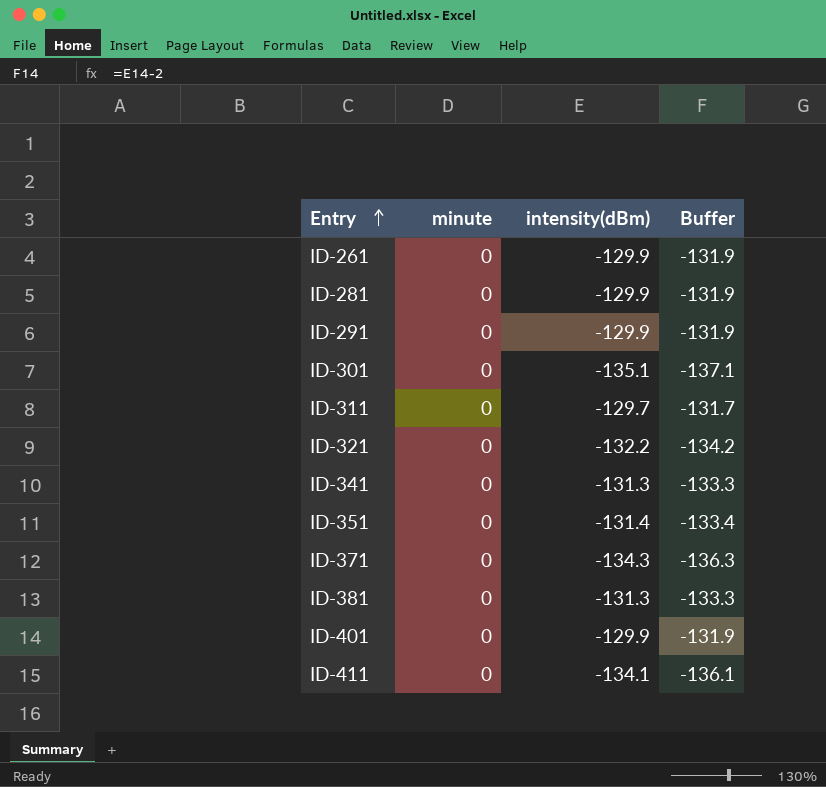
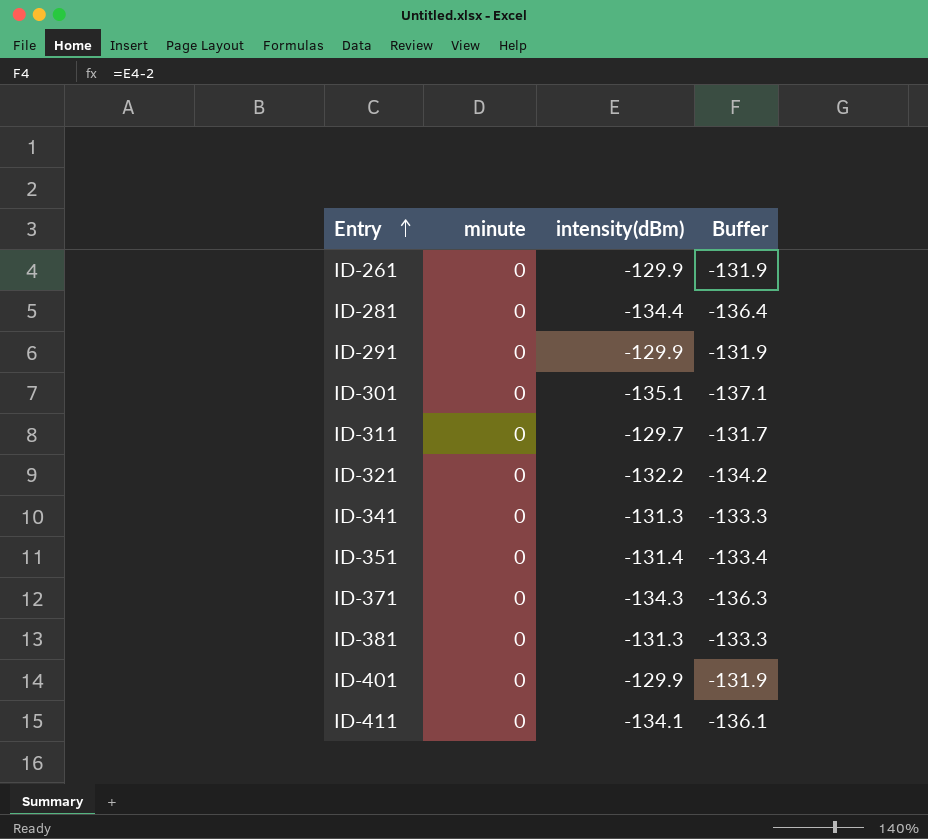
ID-281 | intensity(dBm): -129.9 -> -134.4
ID-281 | Buffer: -131.9 -> -136.4

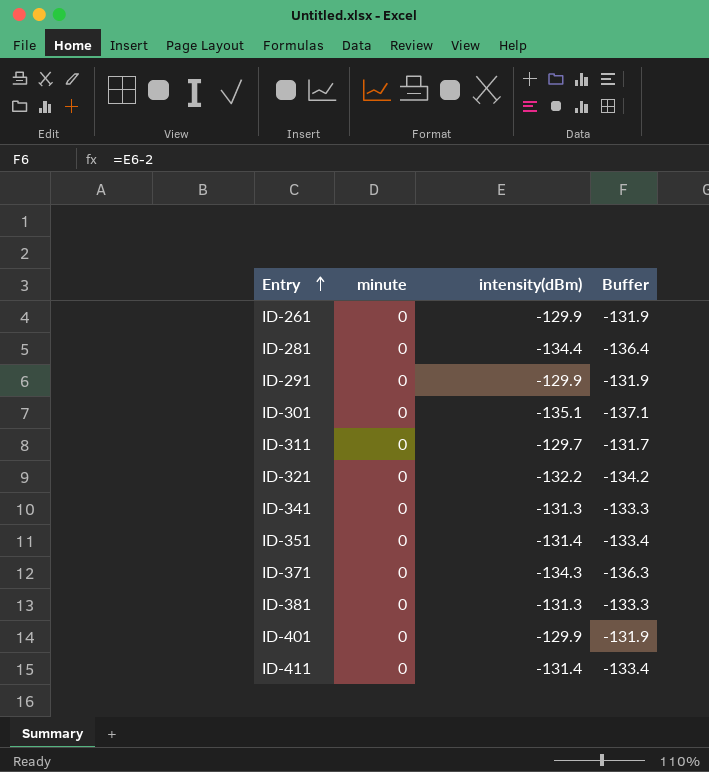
ID-411 | intensity(dBm): -134.1 -> -131.4
ID-411 | Buffer: -136.1 -> -133.4

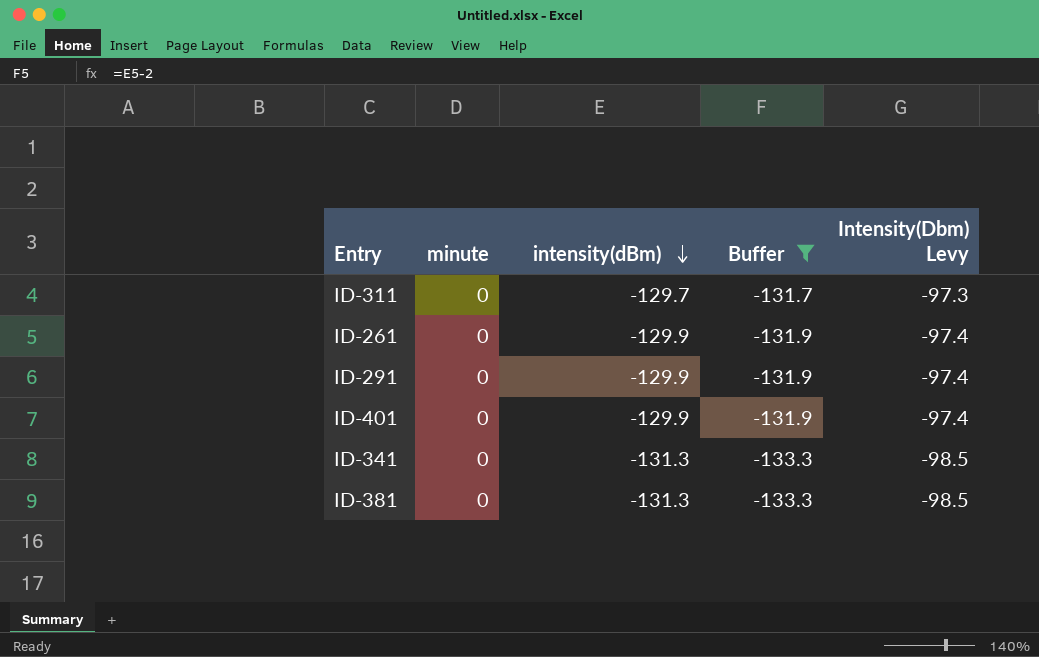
filter: none -> Buffer >= -133.3
row order: Entry ascending -> intensity(dBm) descending
column Intensity(Dbm) Levy | formula: none -> [intensity(dBm)] * 0.75

